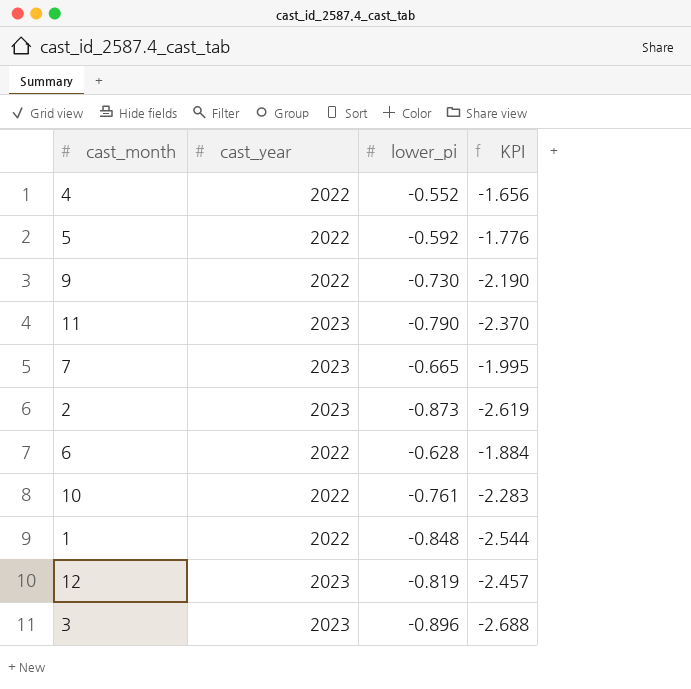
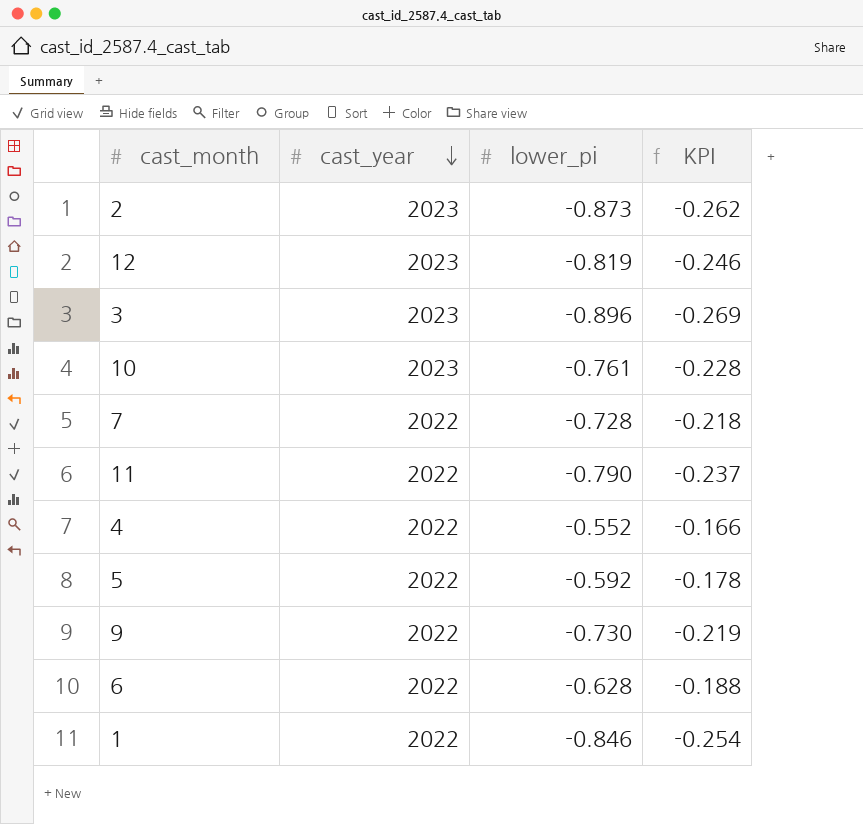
row order: none -> cast_year descending
column KPI | formula: [lower_pi] * 3 -> [lower_pi] * 0.3
10 | cast_year: 2022 -> 2023
7 | cast_year: 2023 -> 2022
7 | lower_pi: -0.665 -> -0.728
11 | cast_year: 2023 -> 2022
1 | lower_pi: -0.848 -> -0.846

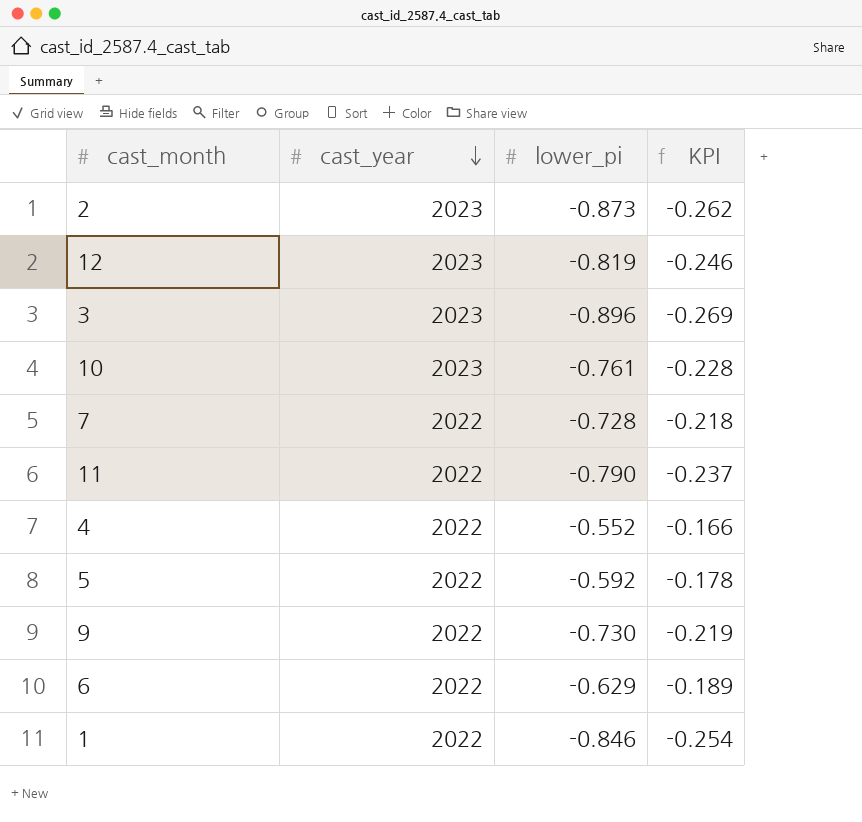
6 | lower_pi: -0.628 -> -0.629
6 | KPI: -0.188 -> -0.189

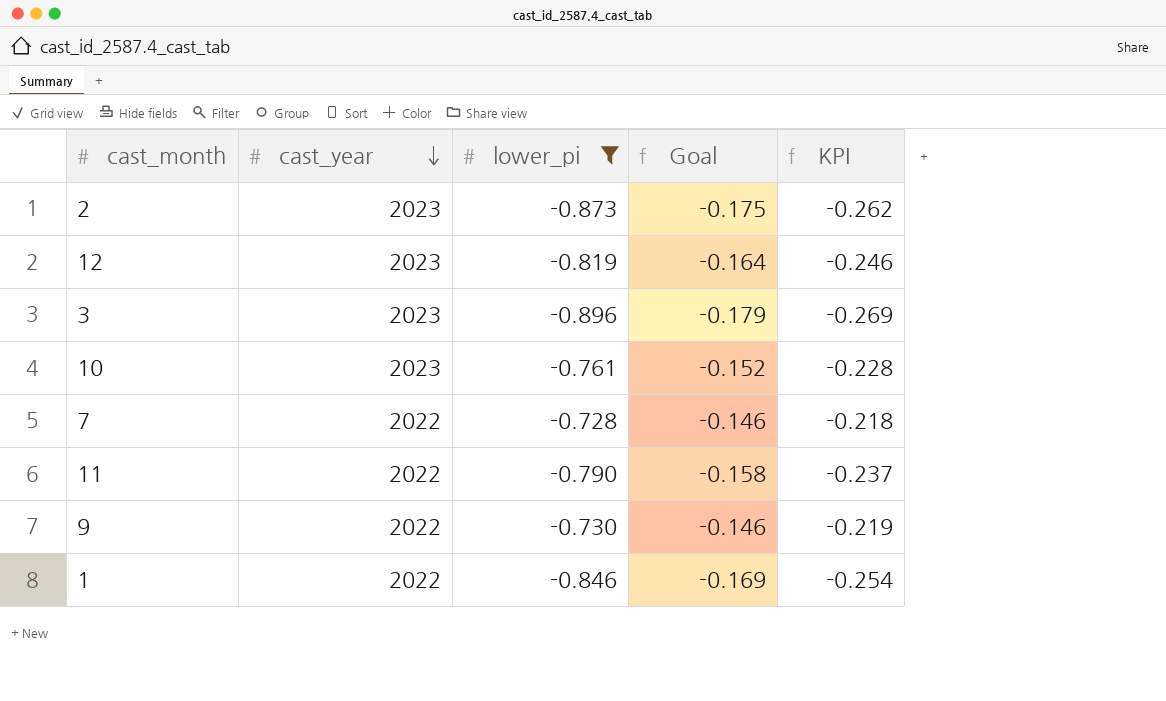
filter: none -> lower_pi <= -0.728
column Goal | formula: none -> [lower_pi] * 0.2

